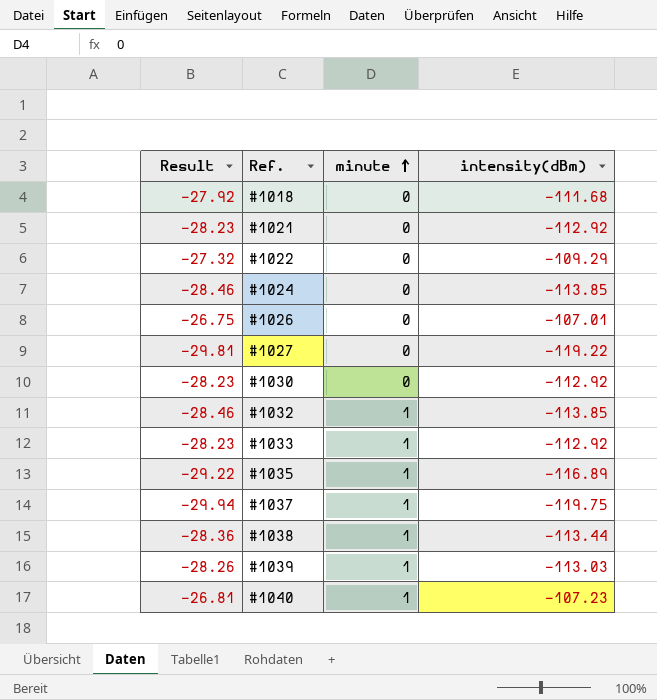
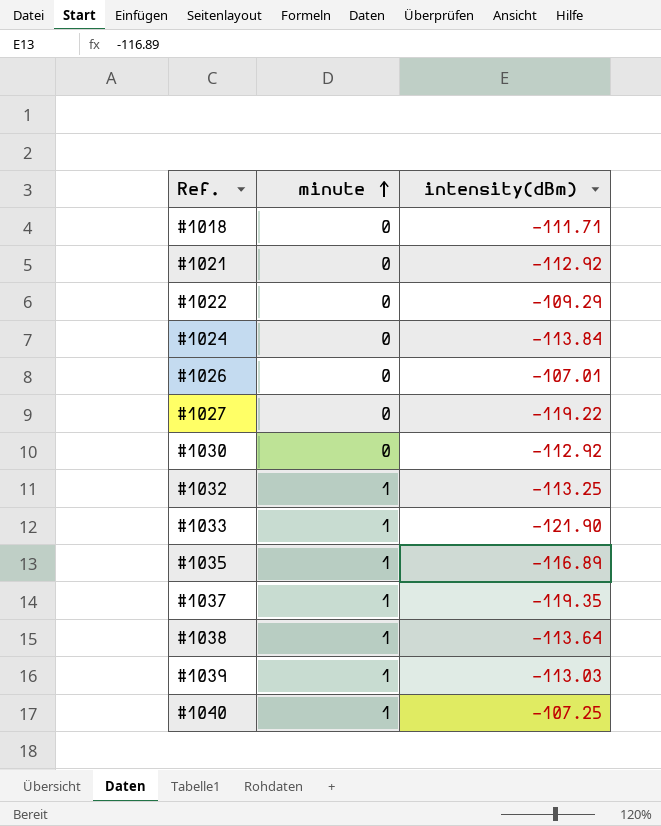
column Result | formula: [intensity(dBm)] * 0.25 -> none
#1018 | intensity(dBm): -111.68 -> -111.71
#1024 | intensity(dBm): -113.85 -> -113.84
#1032 | intensity(dBm): -113.85 -> -113.25
#1033 | intensity(dBm): -112.92 -> -121.90
#1037 | intensity(dBm): -119.75 -> -119.35
#1038 | intensity(dBm): -113.44 -> -113.64
#1040 | intensity(dBm): -107.23 -> -107.25

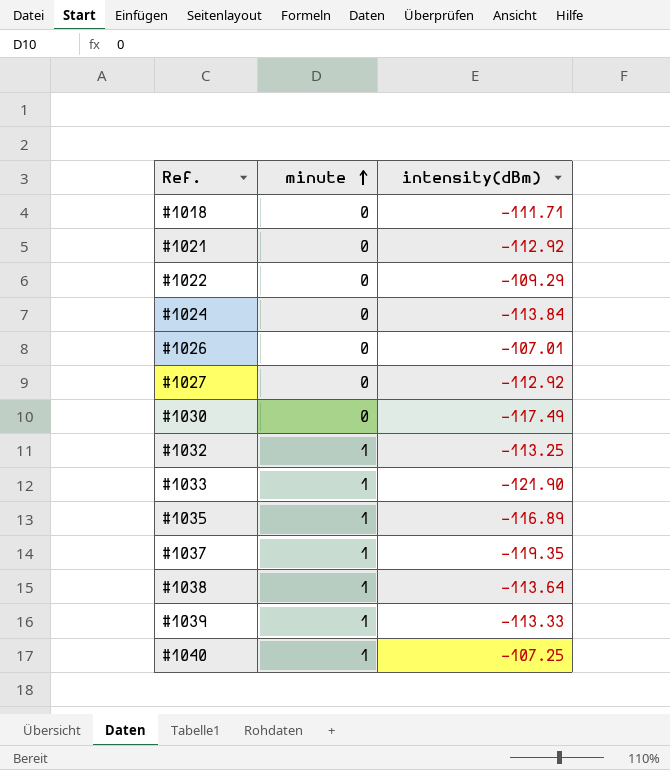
#1027 | intensity(dBm): -119.22 -> -112.92
#1030 | intensity(dBm): -112.92 -> -117.49
#1039 | intensity(dBm): -113.03 -> -113.33

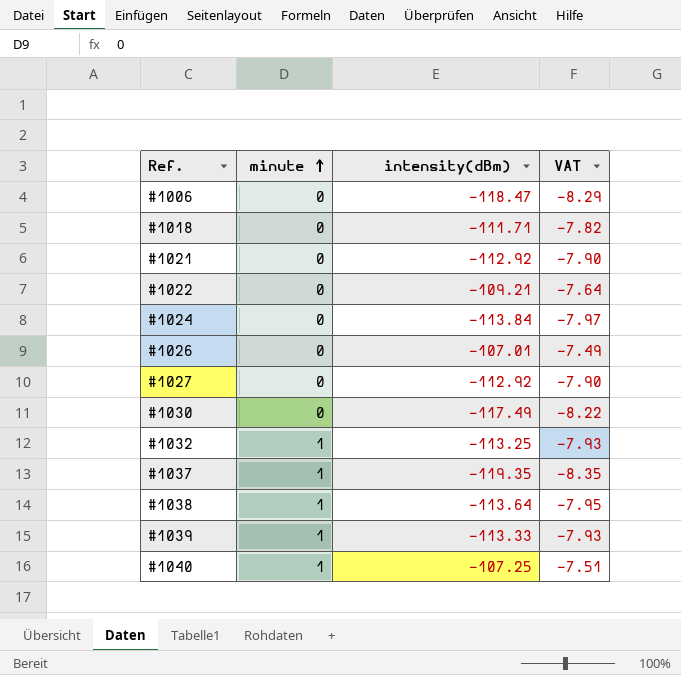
column VAT | formula: none -> [intensity(dBm)] * 0.07
row #1033: 1 | -121.90 -> none
row #1035: 1 | -116.89 -> none
row #1006: none -> 0 | -118.47 | -8.29
#1022 | intensity(dBm): -109.29 -> -109.21

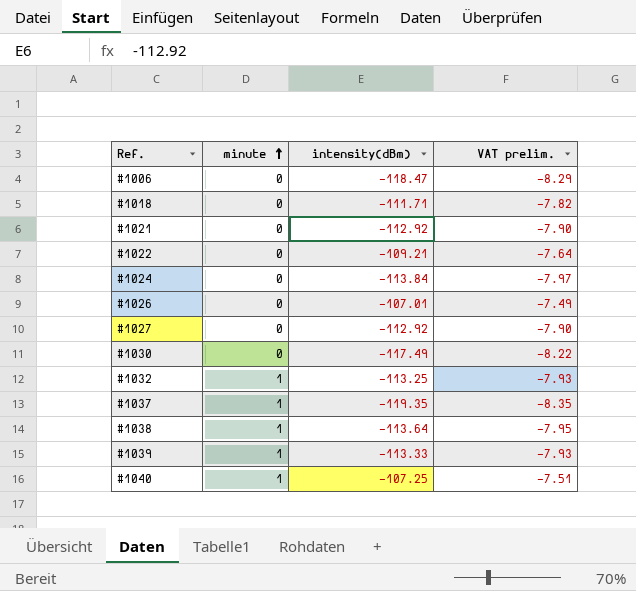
column name: VAT -> VAT prelim.

